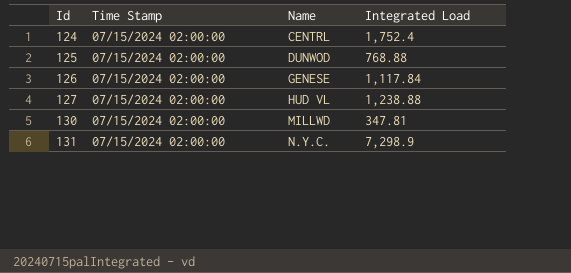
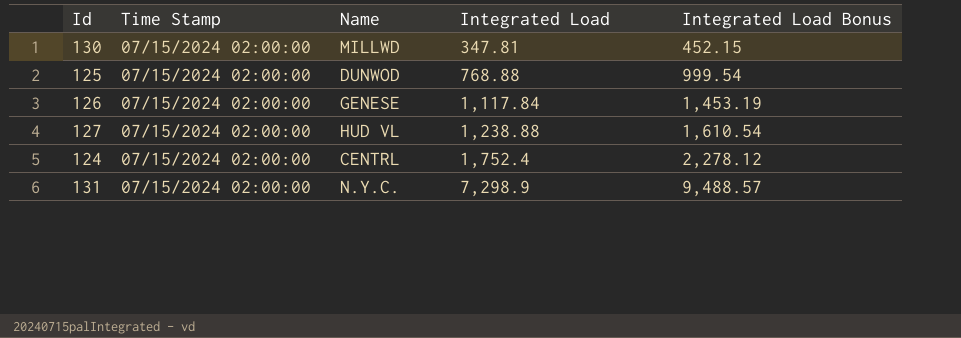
row order: Id ascending -> Integrated Load ascending
column Integrated Load Bonus | formula: none -> [Integrated Load] * 1.3

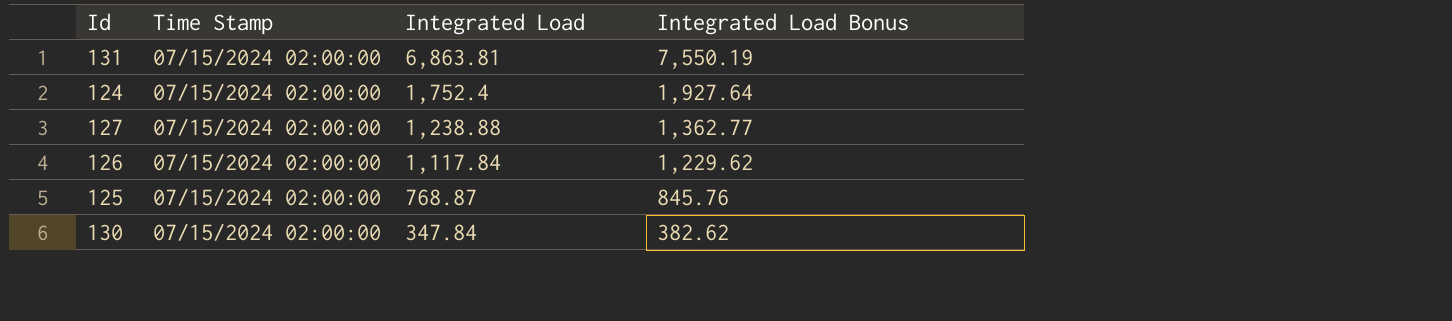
row order: Integrated Load ascending -> Integrated Load descending
column Name | position: 3 -> none
column Integrated Load Bonus | formula: [Integrated Load] * 1.3 -> [Integrated Load] * 1.1
131 | Integrated Load: 7,298.9 -> 6,863.81
125 | Integrated Load: 768.88 -> 768.87
130 | Integrated Load: 347.81 -> 347.84

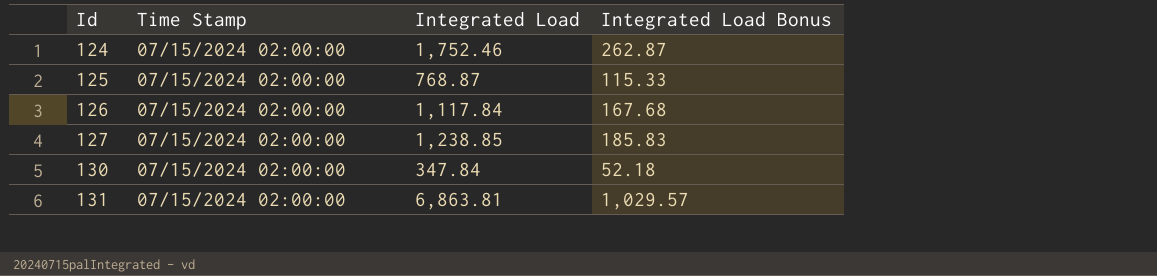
row order: Integrated Load descending -> Id ascending
column Integrated Load Bonus | formula: [Integrated Load] * 1.1 -> [Integrated Load] * 0.15
124 | Integrated Load: 1,752.4 -> 1,752.46
127 | Integrated Load: 1,238.88 -> 1,238.85

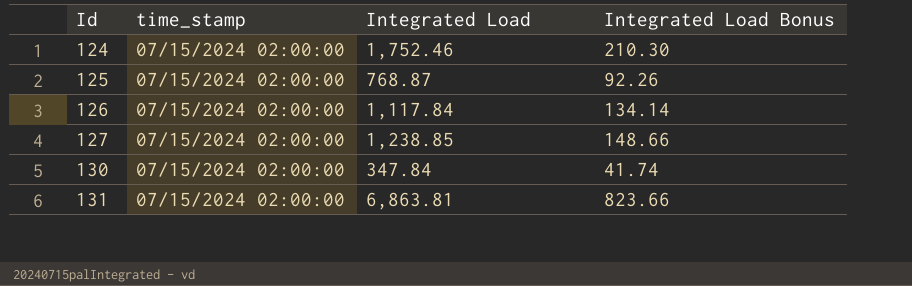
column name: Time Stamp -> time_stamp
column Integrated Load Bonus | formula: [Integrated Load] * 0.15 -> [Integrated Load] * 0.12

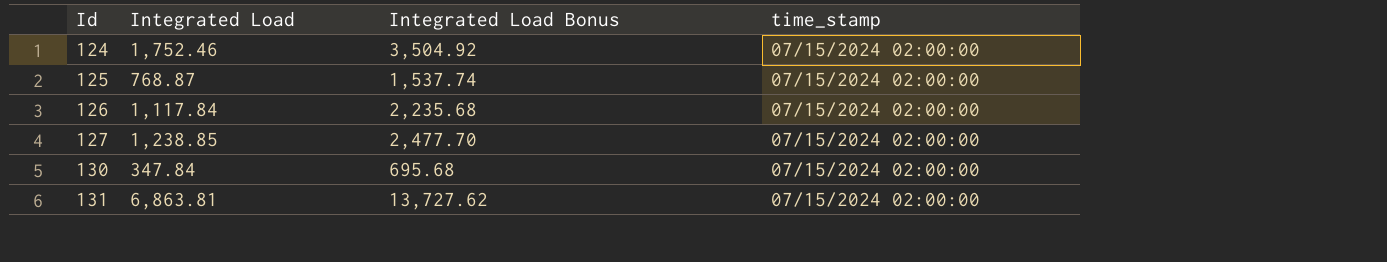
column Integrated Load Bonus | formula: [Integrated Load] * 0.12 -> [Integrated Load] * 2
column time_stamp | position: 2 -> 4

